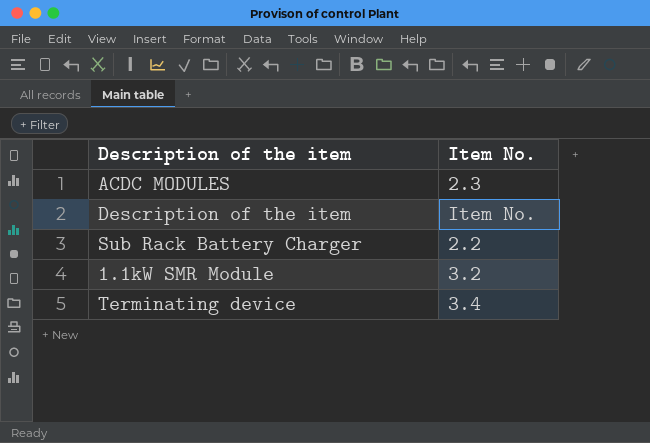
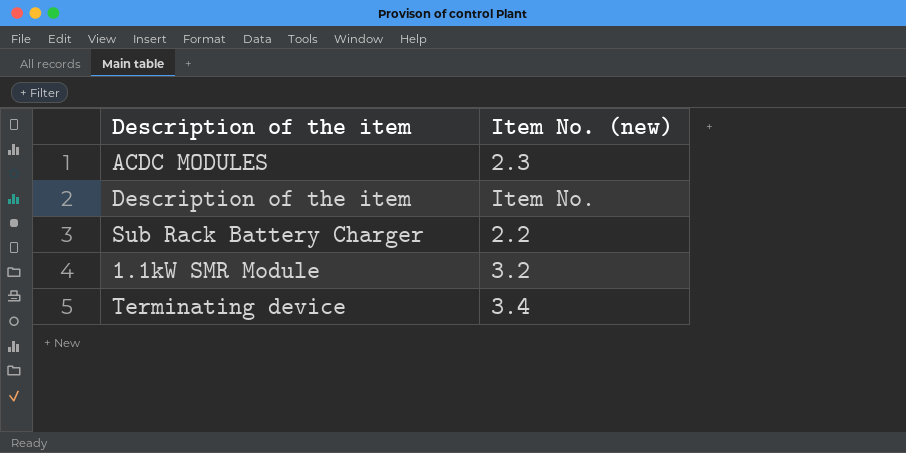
column name: Item No. -> Item No. (new)

